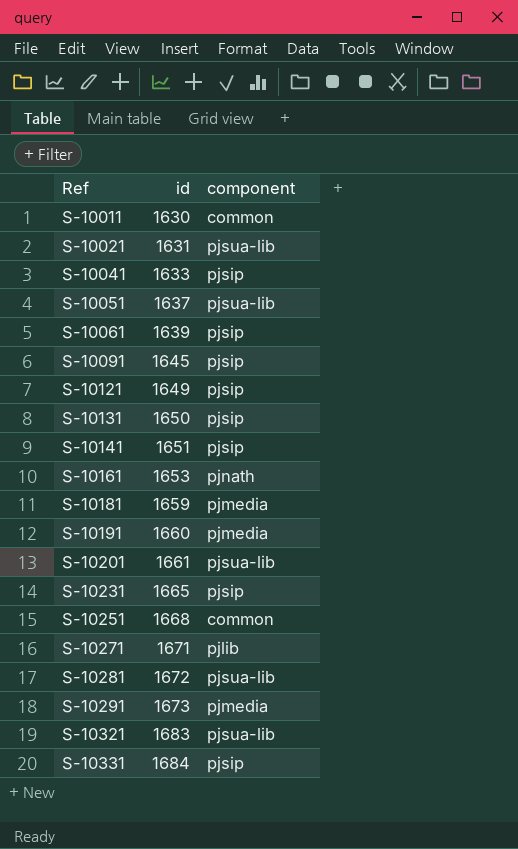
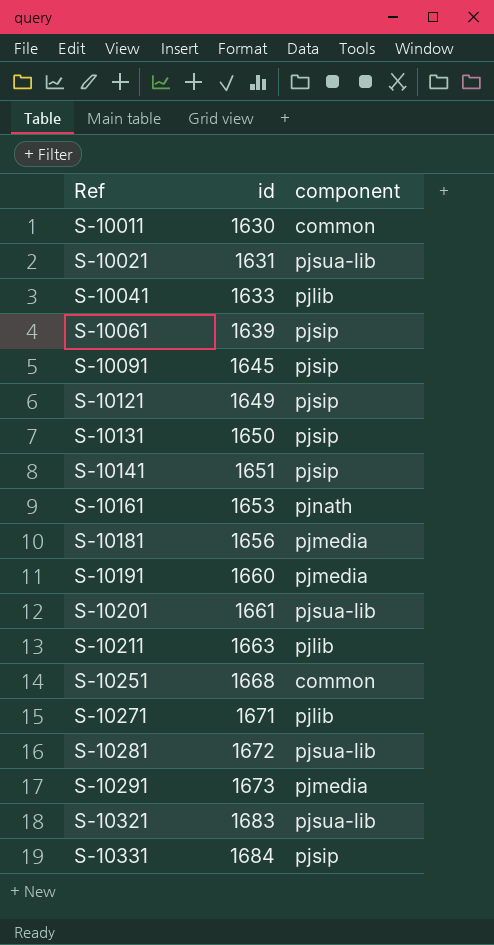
row S-10051: 1637 | pjsua-lib -> none
row S-10231: 1665 | pjsip -> none
S-10041 | component: pjsip -> pjlib
S-10181 | id: 1659 -> 1656
row S-10211: none -> 1663 | pjlib

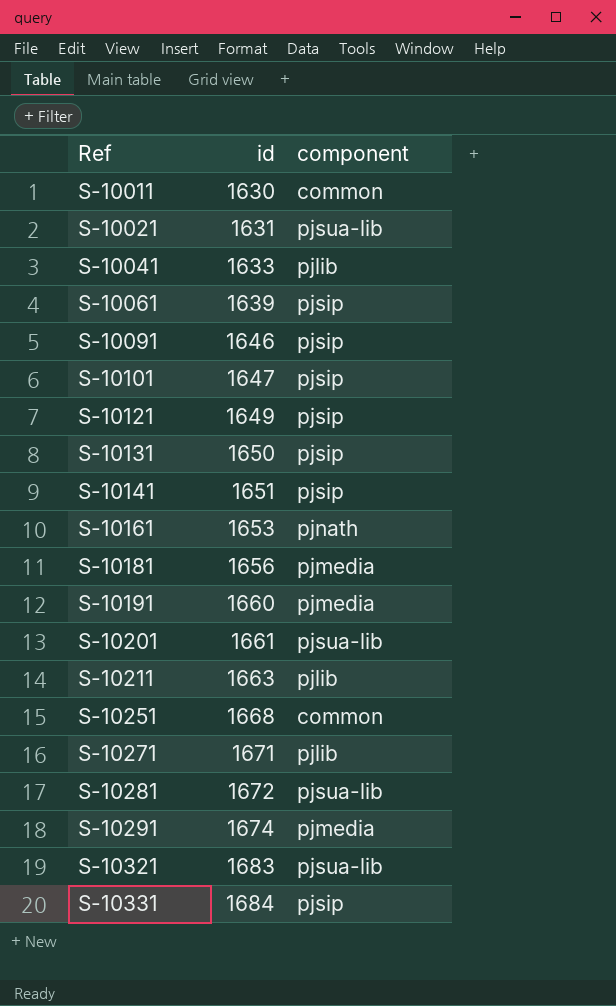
S-10091 | id: 1645 -> 1646
row S-10101: none -> 1647 | pjsip
S-10291 | id: 1673 -> 1674

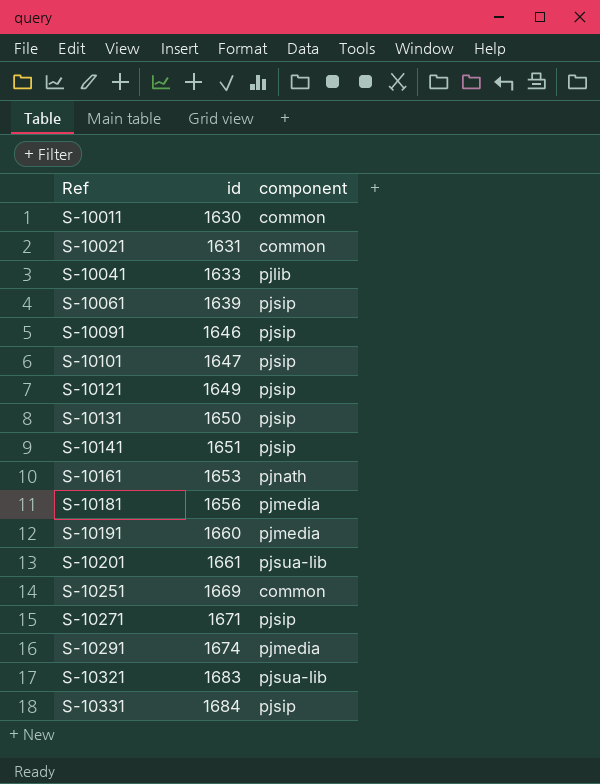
row S-10211: 1663 | pjlib -> none
row S-10281: 1672 | pjsua-lib -> none
S-10021 | component: pjsua-lib -> common
S-10251 | id: 1668 -> 1669
S-10271 | component: pjlib -> pjsip

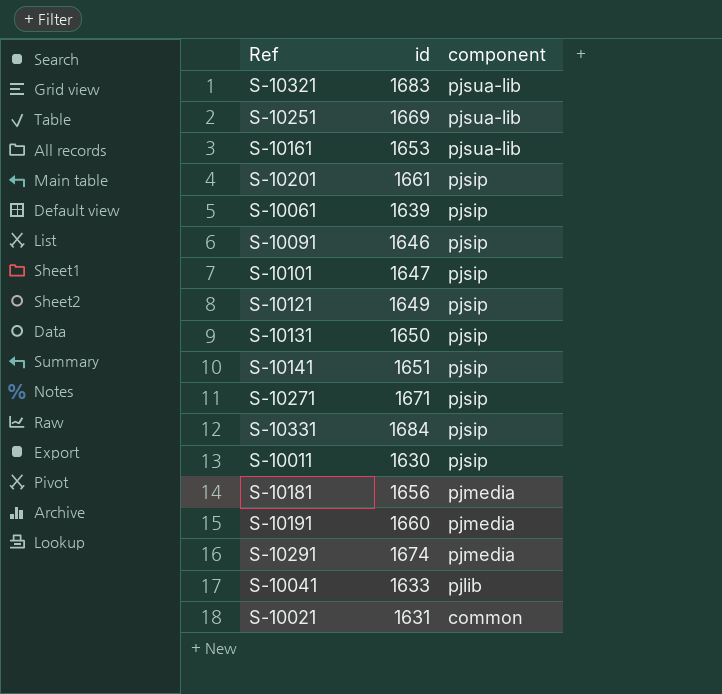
row order: Ref ascending -> component descending
S-10251 | component: common -> pjsua-lib
S-10161 | component: pjnath -> pjsua-lib
S-10201 | component: pjsua-lib -> pjsip
S-10011 | component: common -> pjsip

